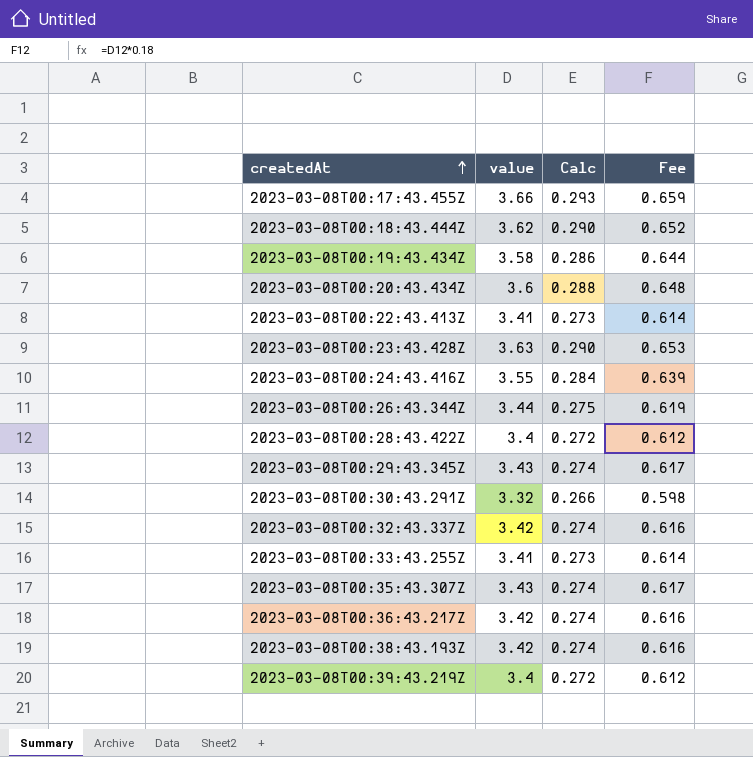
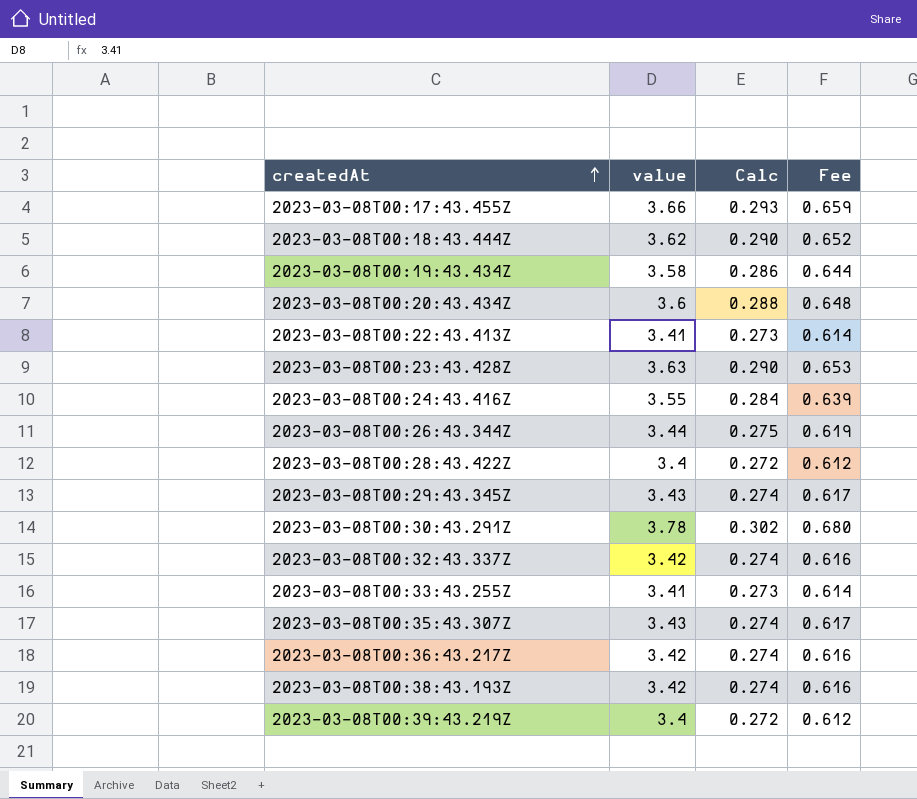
2023-03-08T00:30:43.291Z | value: 3.32 -> 3.78
2023-03-08T00:30:43.291Z | Calc: 0.266 -> 0.302
2023-03-08T00:30:43.291Z | Fee: 0.598 -> 0.680

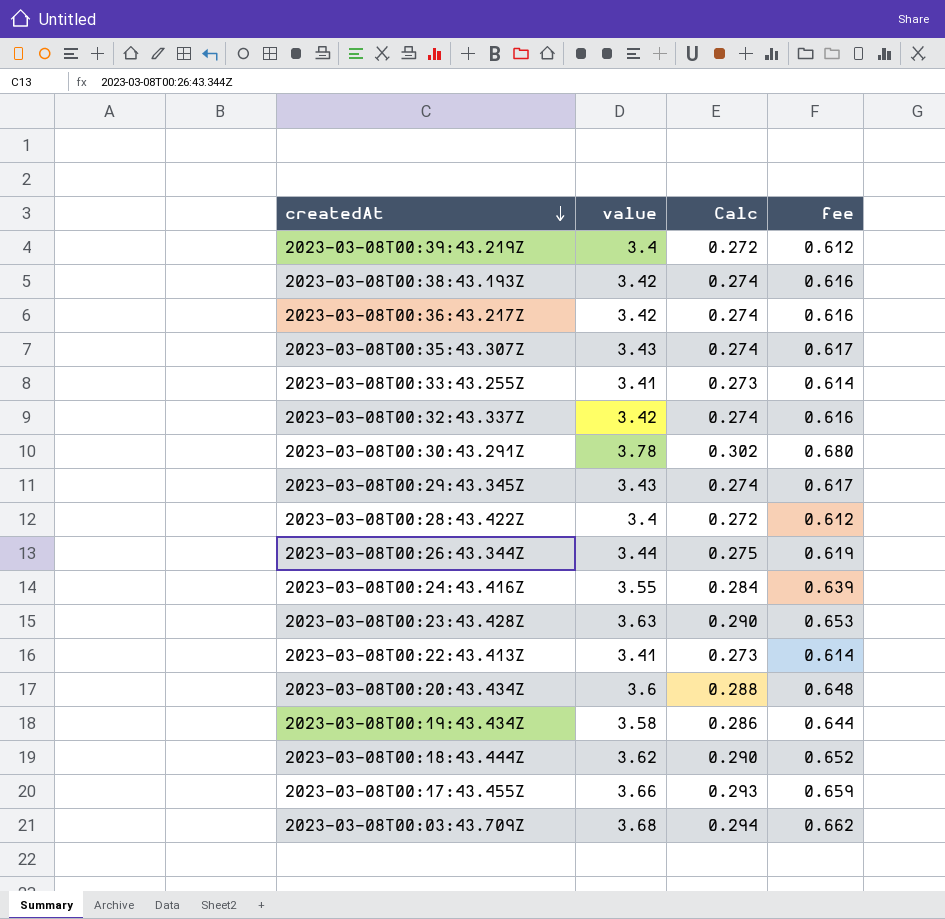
row order: createdAt ascending -> createdAt descending
column name: Fee -> fee
row 2023-03-08T00:03:43.709Z: none -> 3.68 | 0.294 | 0.662

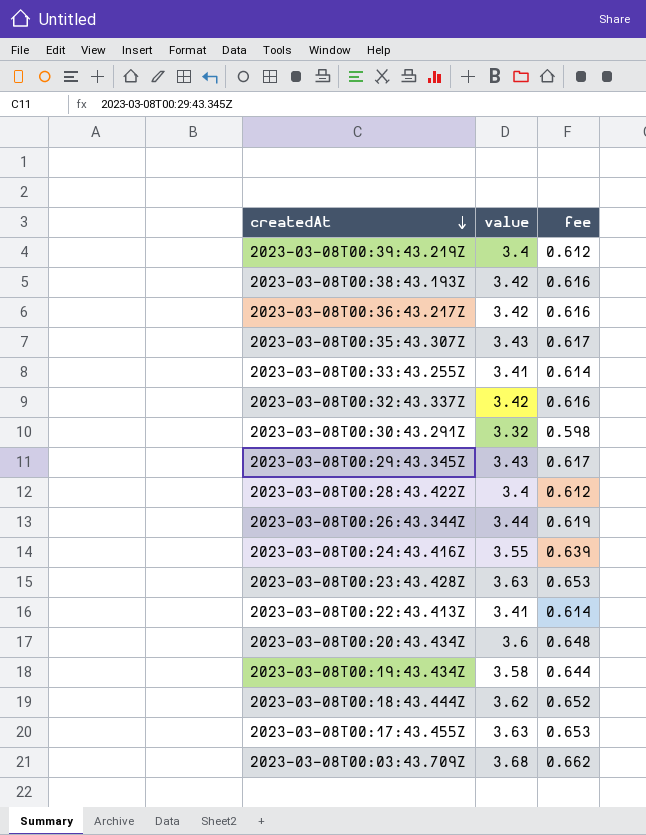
column Calc | formula: [value] * 0.08 -> none
2023-03-08T00:30:43.291Z | value: 3.78 -> 3.32
2023-03-08T00:30:43.291Z | fee: 0.680 -> 0.598
2023-03-08T00:17:43.455Z | value: 3.66 -> 3.63
2023-03-08T00:17:43.455Z | fee: 0.659 -> 0.653

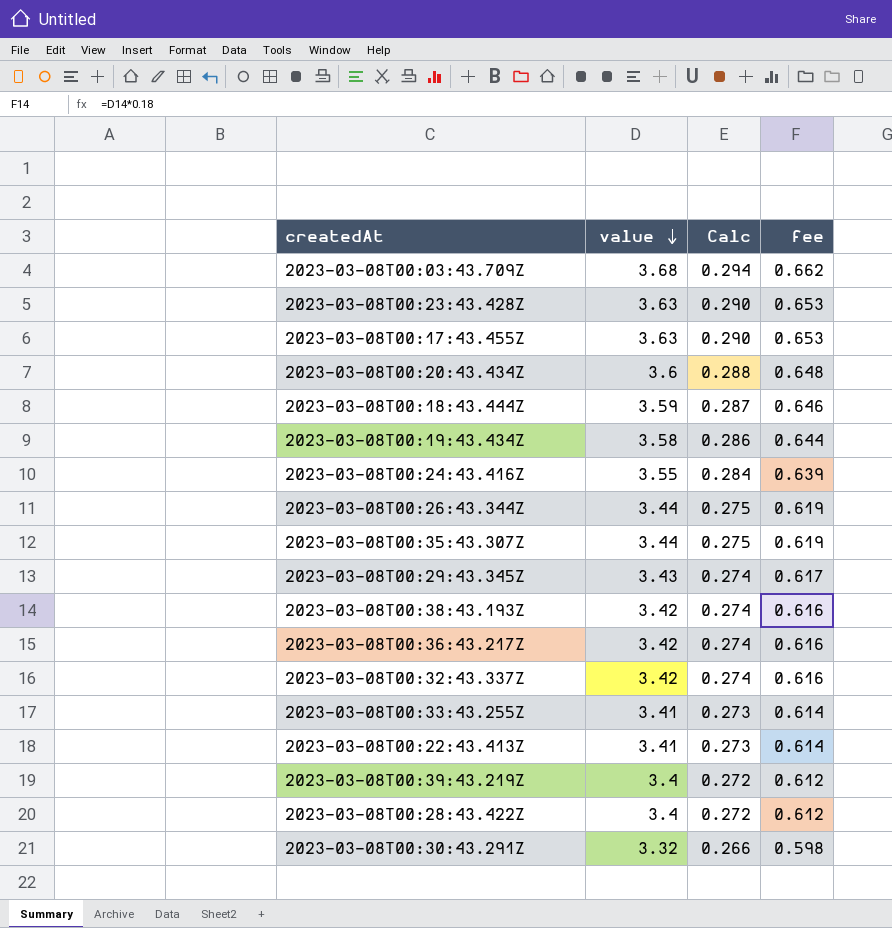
row order: createdAt descending -> value descending
column Calc | formula: none -> [value] * 0.08
2023-03-08T00:18:43.444Z | value: 3.62 -> 3.59
2023-03-08T00:18:43.444Z | fee: 0.652 -> 0.646
2023-03-08T00:35:43.307Z | value: 3.43 -> 3.44
2023-03-08T00:35:43.307Z | fee: 0.617 -> 0.619

